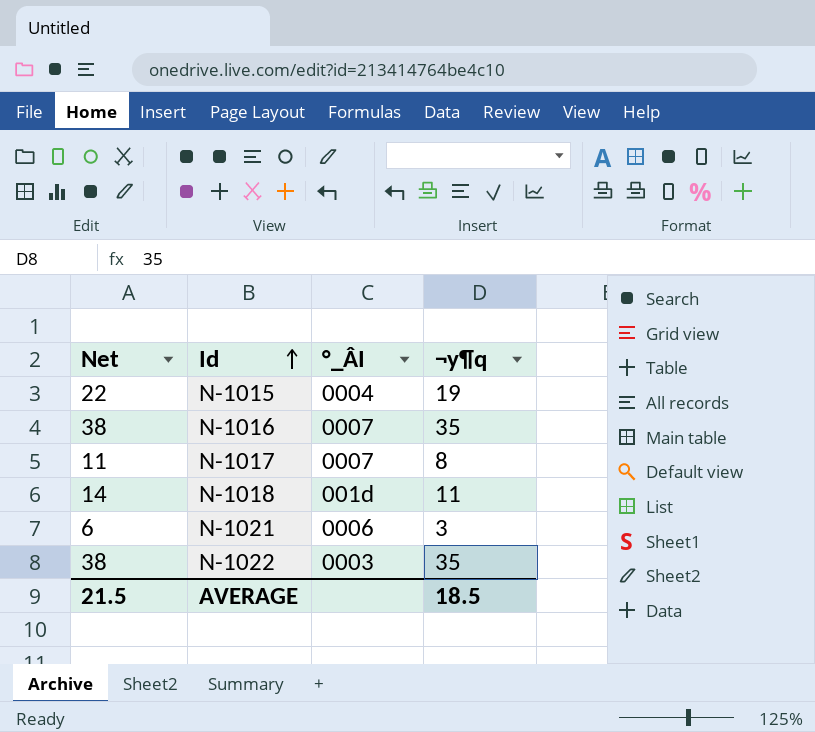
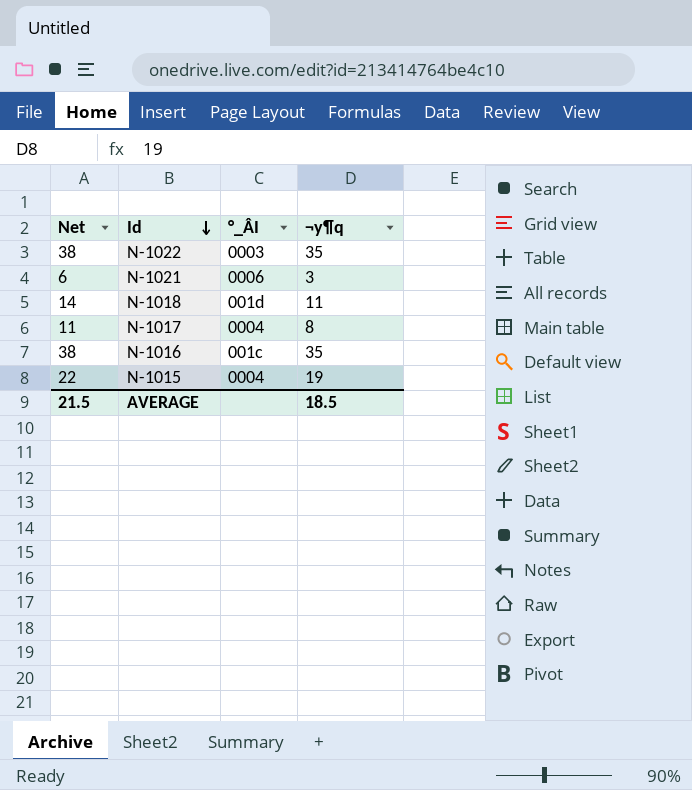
row order: Id ascending -> Id descending
N-1017 | °_ÂI: 0007 -> 0004
N-1016 | °_ÂI: 0007 -> 001c

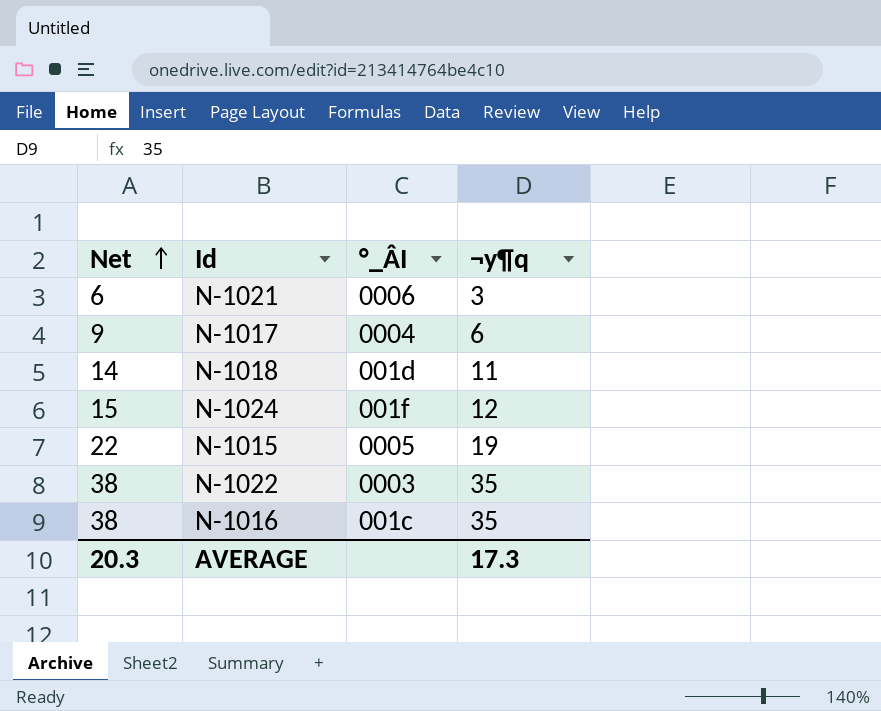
row order: Id descending -> Net ascending
N-1017 | Net: 11 -> 9
N-1017 | ¬y¶q: 8 -> 6
row N-1024: none -> 15 | 001f | 12
N-1015 | °_ÂI: 0004 -> 0005
AVERAGE | Net: 21.5 -> 20.3
AVERAGE | ¬y¶q: 18.5 -> 17.3

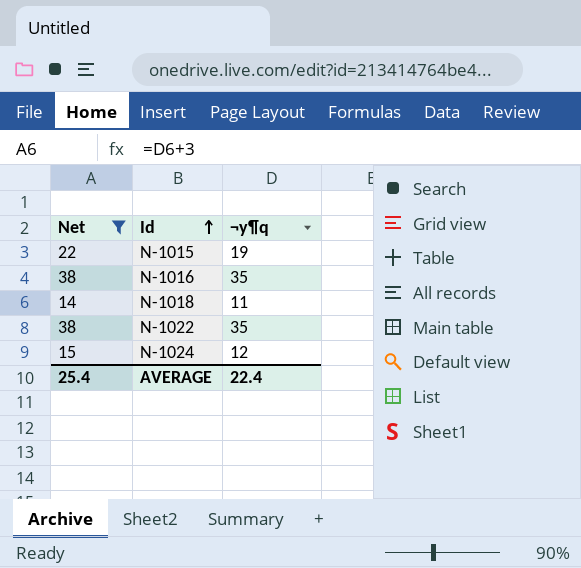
filter: none -> Net >= 14
row order: Net ascending -> Id ascending
column °_ÂI | position: 3 -> none
AVERAGE | Net: 20.3 -> 25.4
AVERAGE | ¬y¶q: 17.3 -> 22.4

